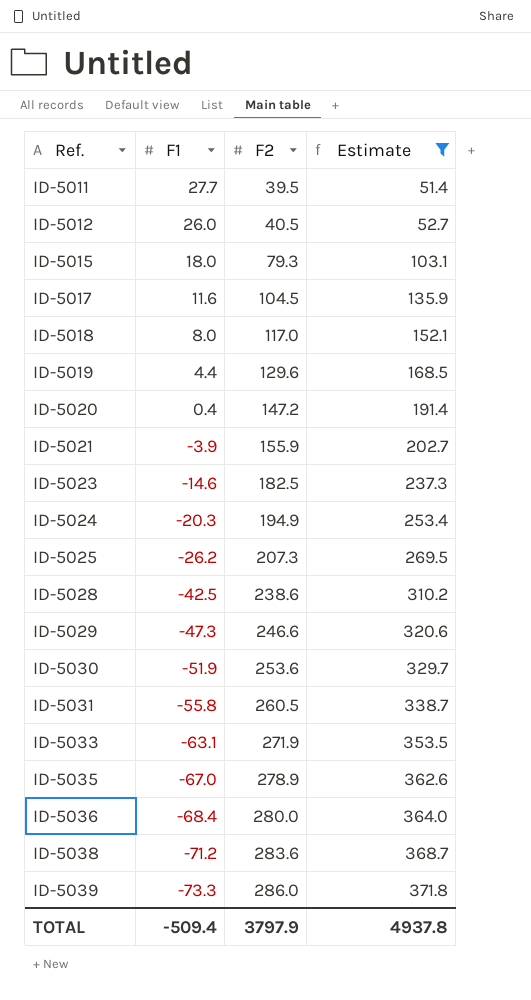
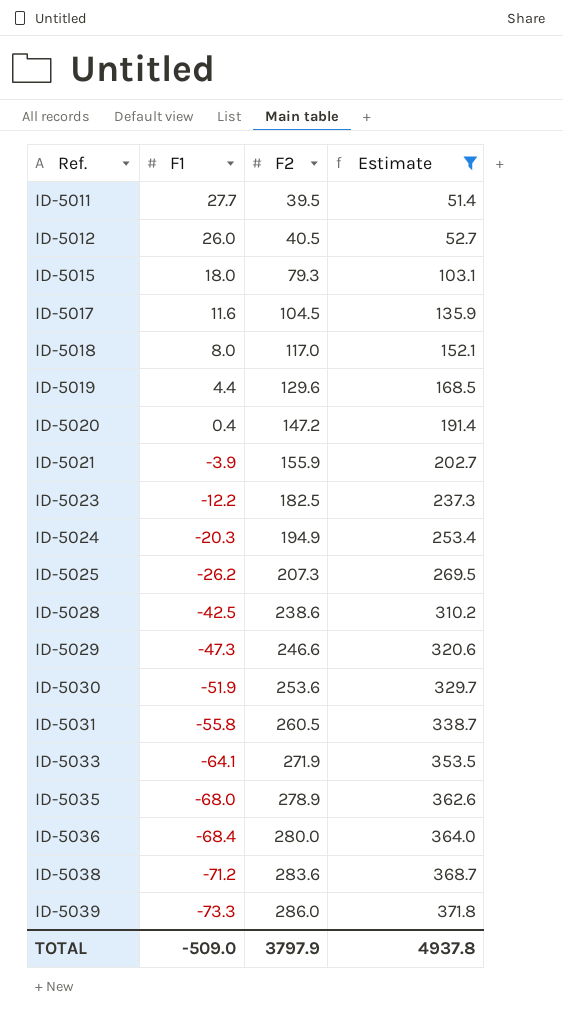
ID-5023 | F1: -14.6 -> -12.2
ID-5033 | F1: -63.1 -> -64.1
ID-5035 | F1: -67.0 -> -68.0
TOTAL | F1: -509.4 -> -509.0

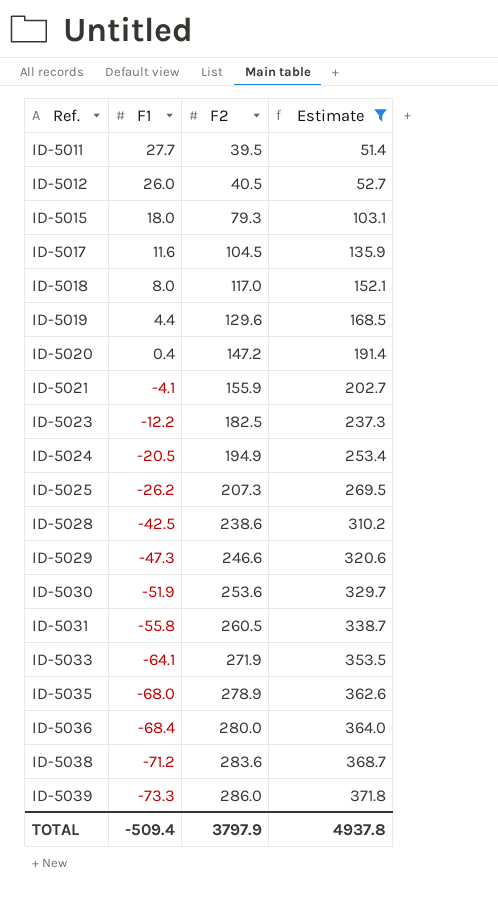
ID-5021 | F1: -3.9 -> -4.1
ID-5024 | F1: -20.3 -> -20.5
TOTAL | F1: -509.0 -> -509.4

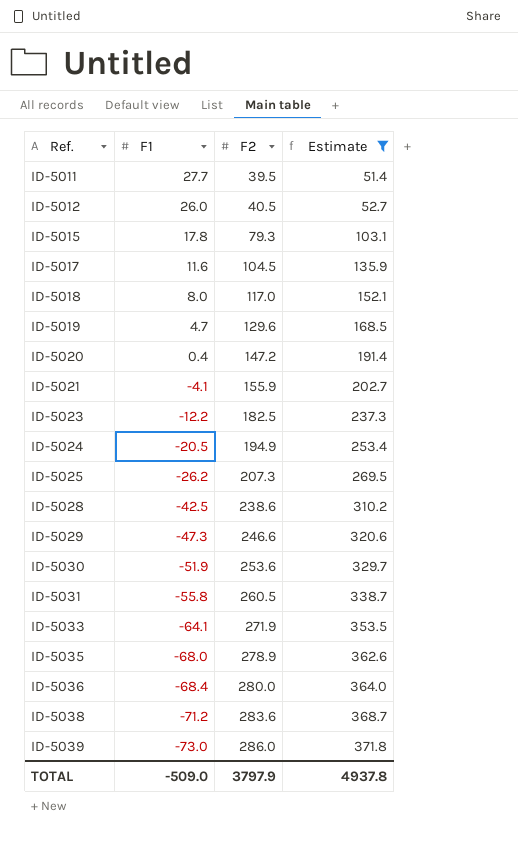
ID-5015 | F1: 18.0 -> 17.8
ID-5019 | F1: 4.4 -> 4.7
ID-5039 | F1: -73.3 -> -73.0
TOTAL | F1: -509.4 -> -509.0

